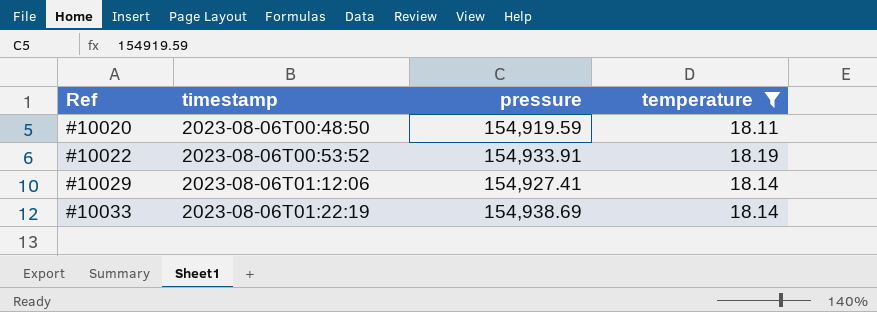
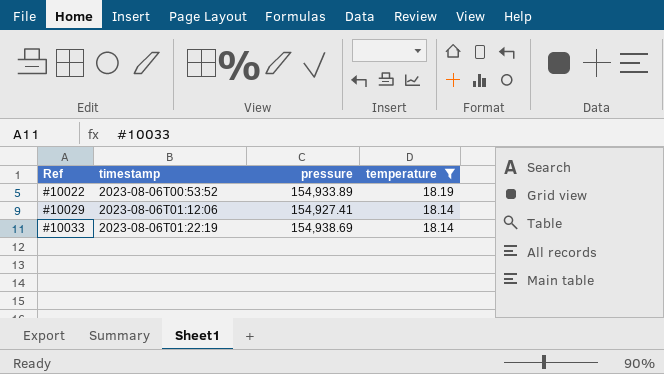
row #10020: 2023-08-06T00:48:50 | 154,919.59 | 18.11 -> none
#10022 | pressure: 154,933.91 -> 154,933.89

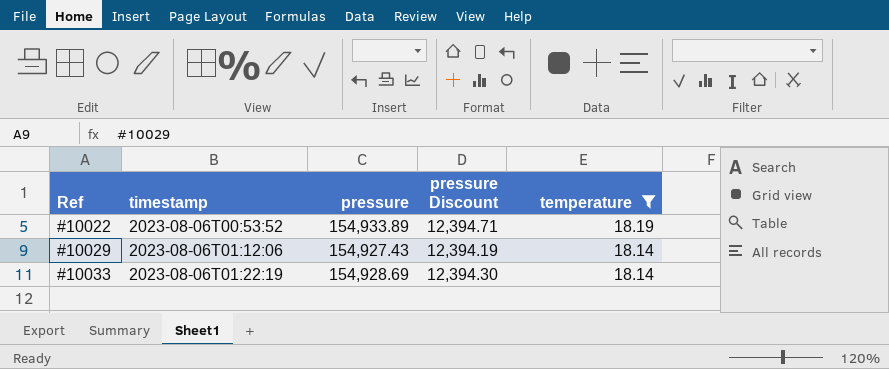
column pressure Discount | formula: none -> [pressure] * 0.08
#10029 | pressure: 154,927.41 -> 154,927.43
#10033 | pressure: 154,938.69 -> 154,928.69

